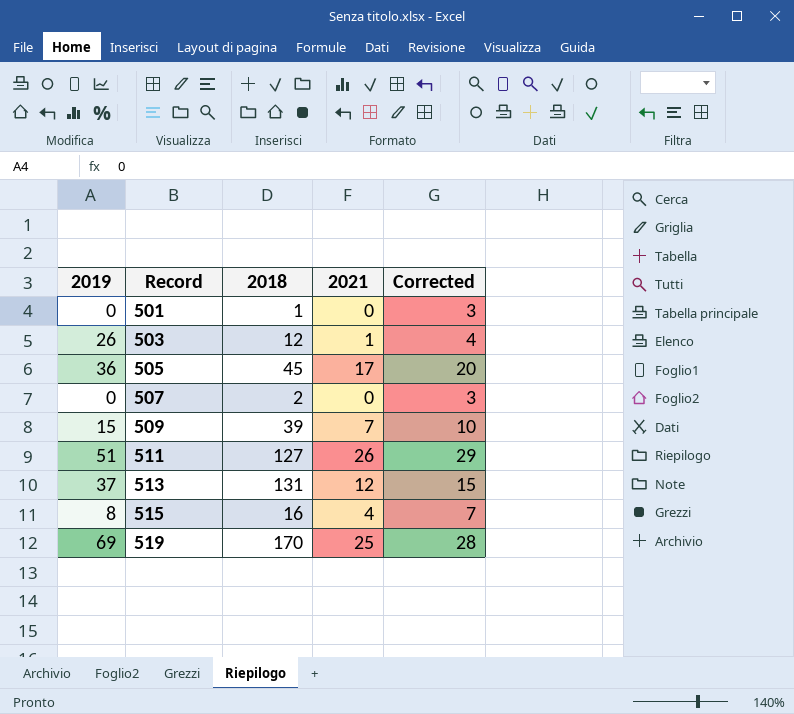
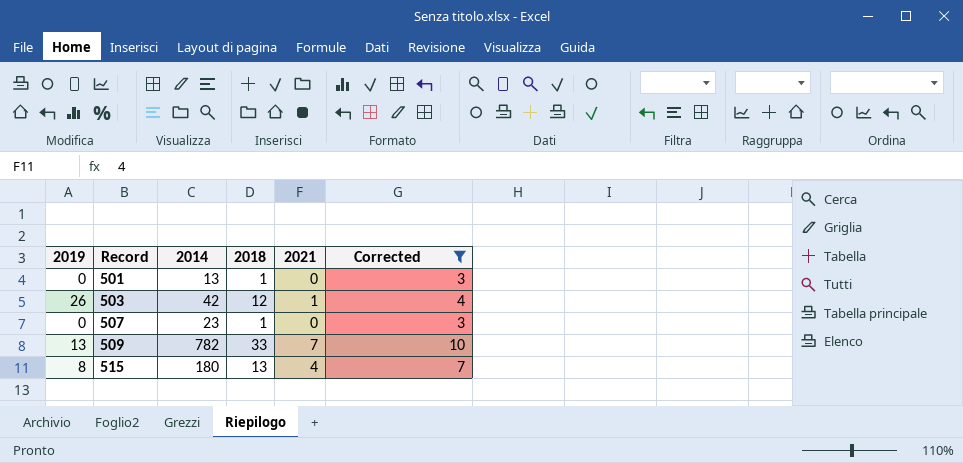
filter: none -> Corrected <= 10
column 2014 | position: none -> 3
507 | 2018: 2 -> 1
509 | 2019: 15 -> 13
509 | 2018: 39 -> 33
515 | 2018: 16 -> 13

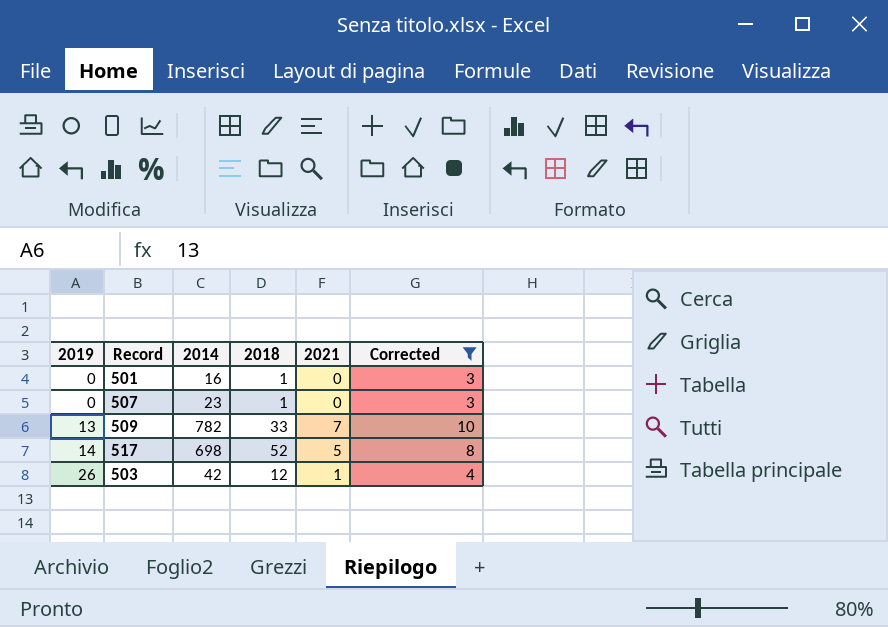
row order: Record ascending -> 2019 ascending
row 515: 8 | 180 | 13 | 4 | 7 -> none
501 | 2014: 13 -> 16
row 517: none -> 14 | 698 | 52 | 5 | 8

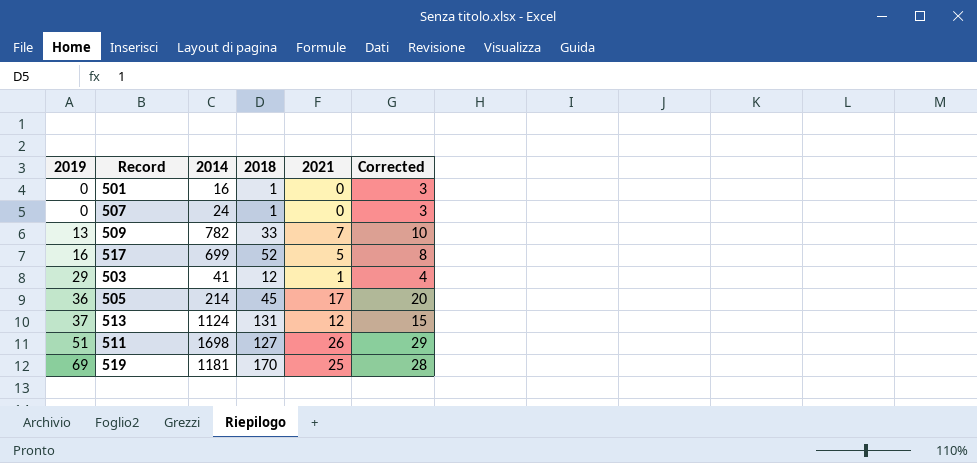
filter: Corrected <= 10 -> none
507 | 2014: 23 -> 24
517 | 2019: 14 -> 16
517 | 2014: 698 -> 699
503 | 2019: 26 -> 29
503 | 2014: 42 -> 41

